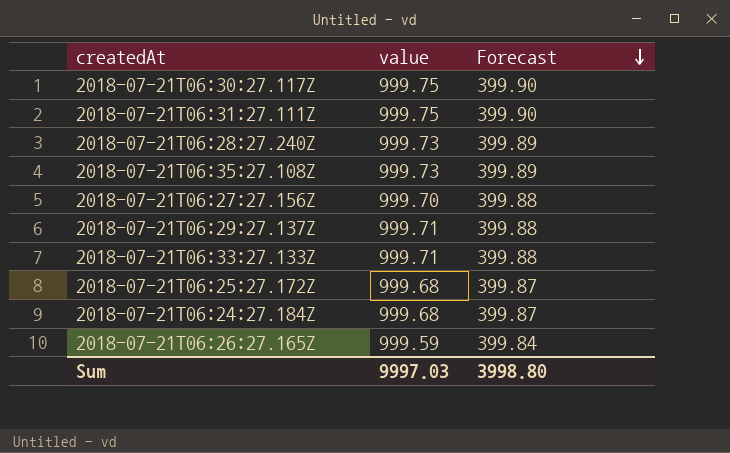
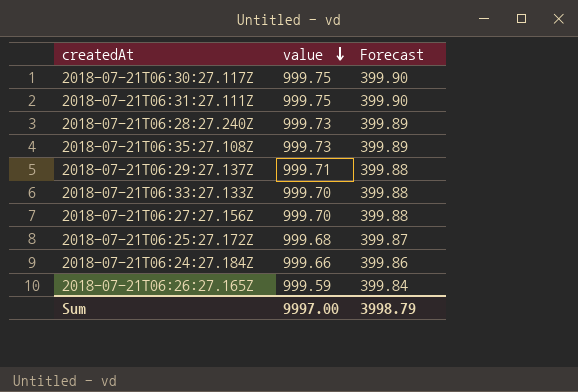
row order: Forecast descending -> value descending
2018-07-21T06:33:27.133Z | value: 999.71 -> 999.70
2018-07-21T06:24:27.184Z | value: 999.68 -> 999.66
2018-07-21T06:24:27.184Z | Forecast: 399.87 -> 399.86
Sum | value: 9997.03 -> 9997.00
Sum | Forecast: 3998.80 -> 3998.79

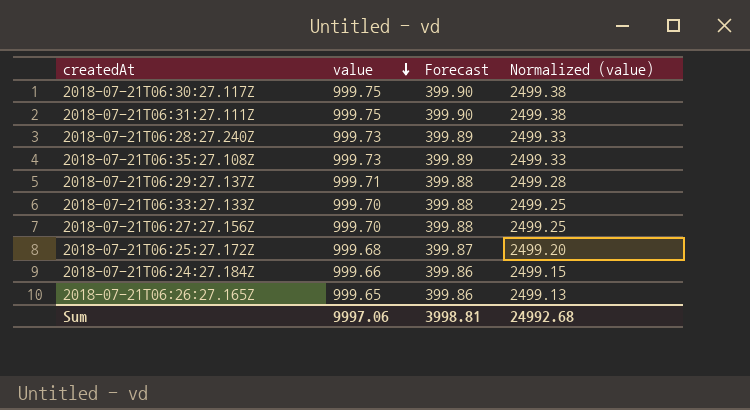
column Normalized (value) | formula: none -> [value] * 2.5
2018-07-21T06:26:27.165Z | value: 999.59 -> 999.65
2018-07-21T06:26:27.165Z | Forecast: 399.84 -> 399.86
Sum | value: 9997.00 -> 9997.06
Sum | Forecast: 3998.79 -> 3998.81

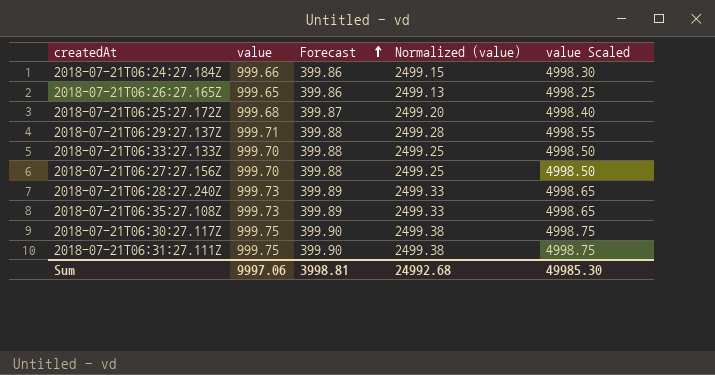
row order: value descending -> Forecast ascending
column value Scaled | formula: none -> [value] * 5

